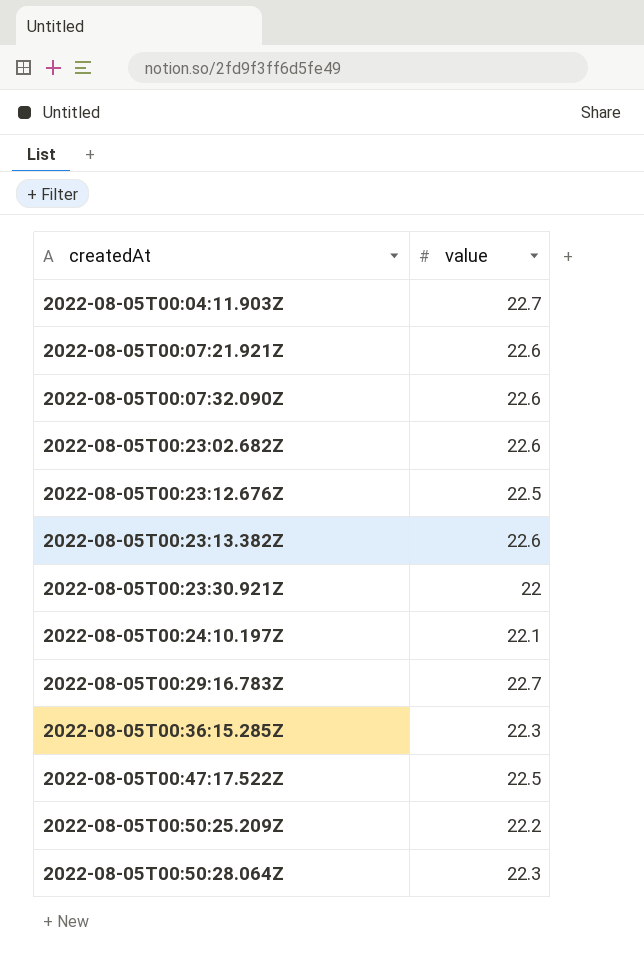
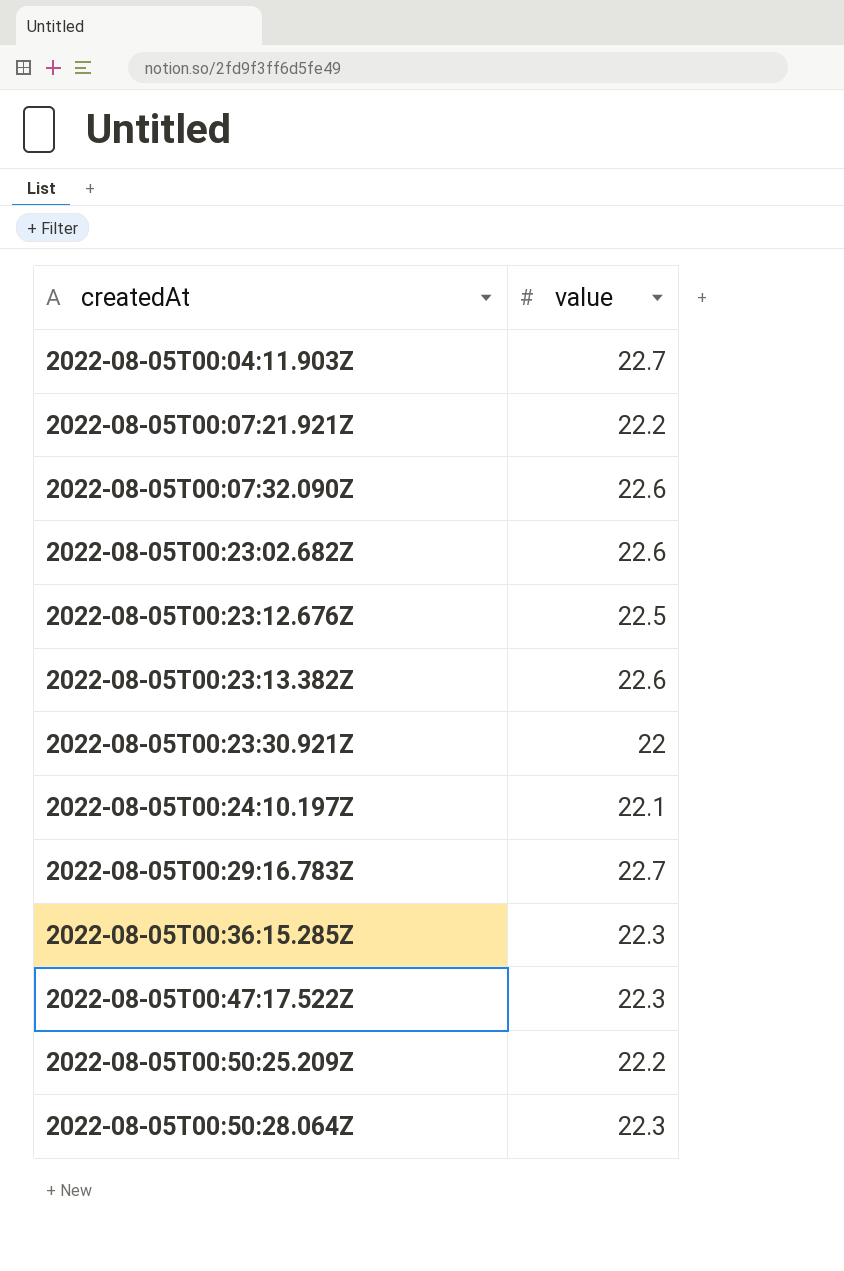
2022-08-05T00:07:21.921Z | value: 22.6 -> 22.2
2022-08-05T00:47:17.522Z | value: 22.5 -> 22.3

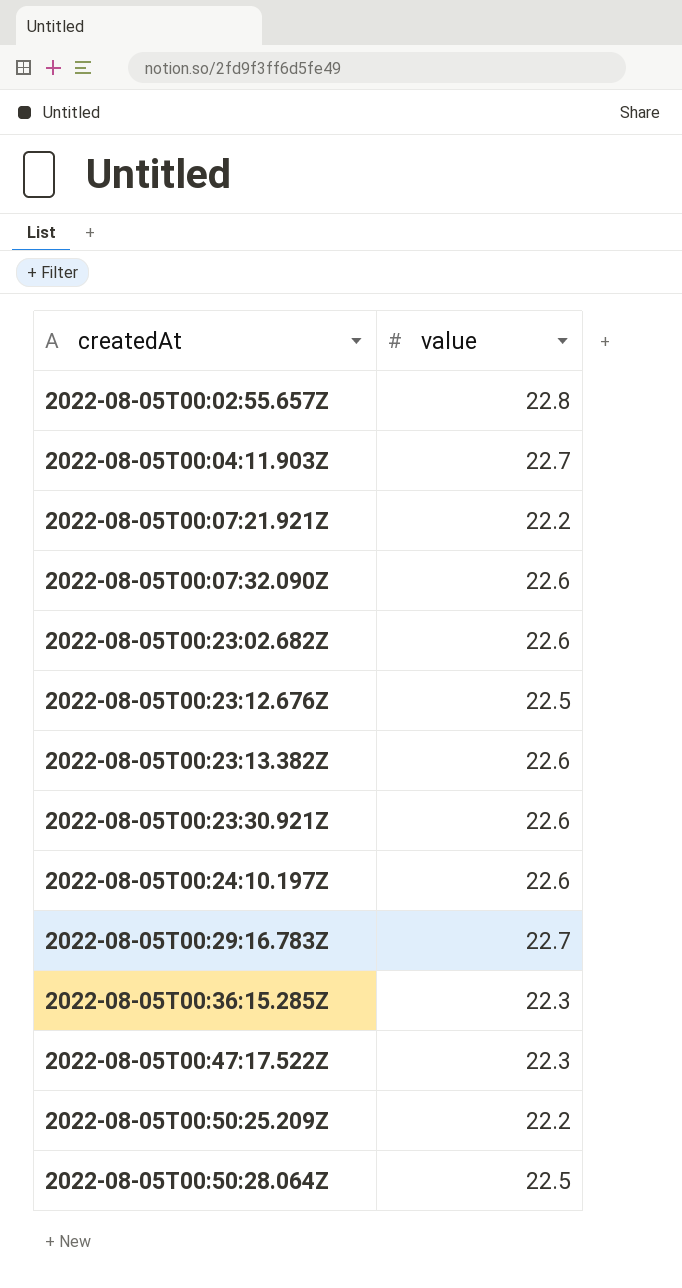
row 2022-08-05T00:02:55.657Z: none -> 22.8
2022-08-05T00:23:30.921Z | value: 22 -> 22.6
2022-08-05T00:24:10.197Z | value: 22.1 -> 22.6
2022-08-05T00:50:28.064Z | value: 22.3 -> 22.5

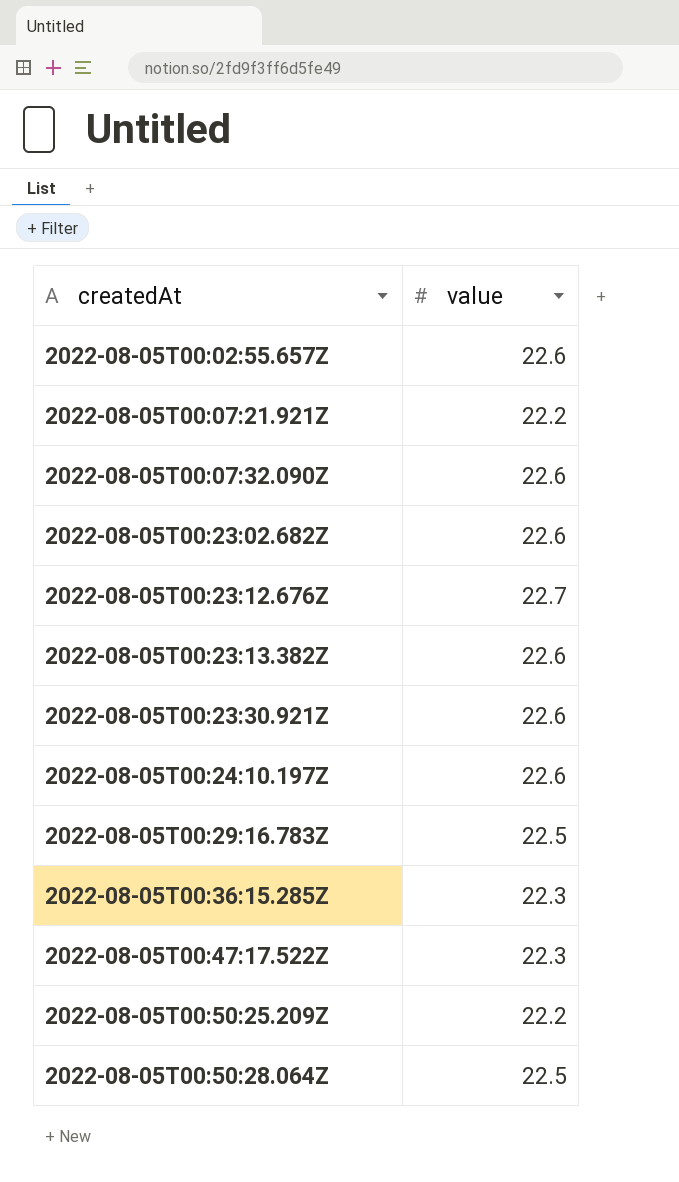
row 2022-08-05T00:04:11.903Z: 22.7 -> none
2022-08-05T00:02:55.657Z | value: 22.8 -> 22.6
2022-08-05T00:23:12.676Z | value: 22.5 -> 22.7
2022-08-05T00:29:16.783Z | value: 22.7 -> 22.5

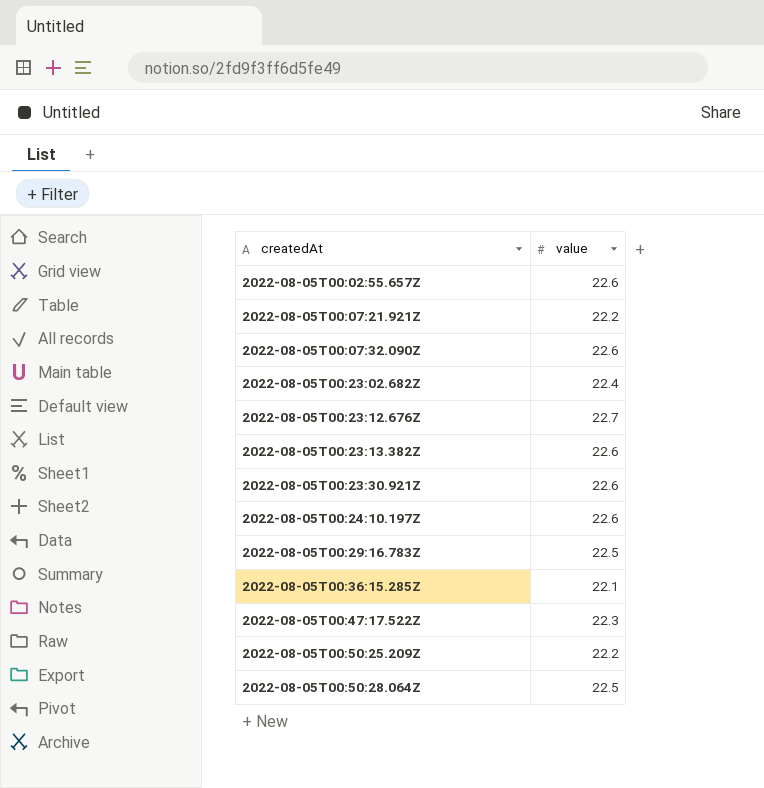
2022-08-05T00:23:02.682Z | value: 22.6 -> 22.4
2022-08-05T00:36:15.285Z | value: 22.3 -> 22.1

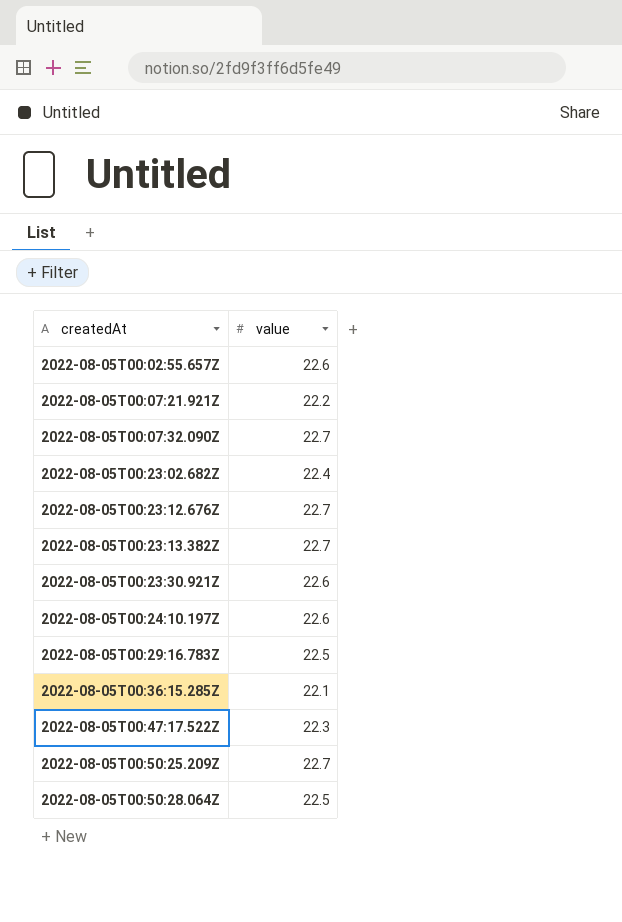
2022-08-05T00:07:32.090Z | value: 22.6 -> 22.7
2022-08-05T00:23:13.382Z | value: 22.6 -> 22.7
2022-08-05T00:50:25.209Z | value: 22.2 -> 22.7

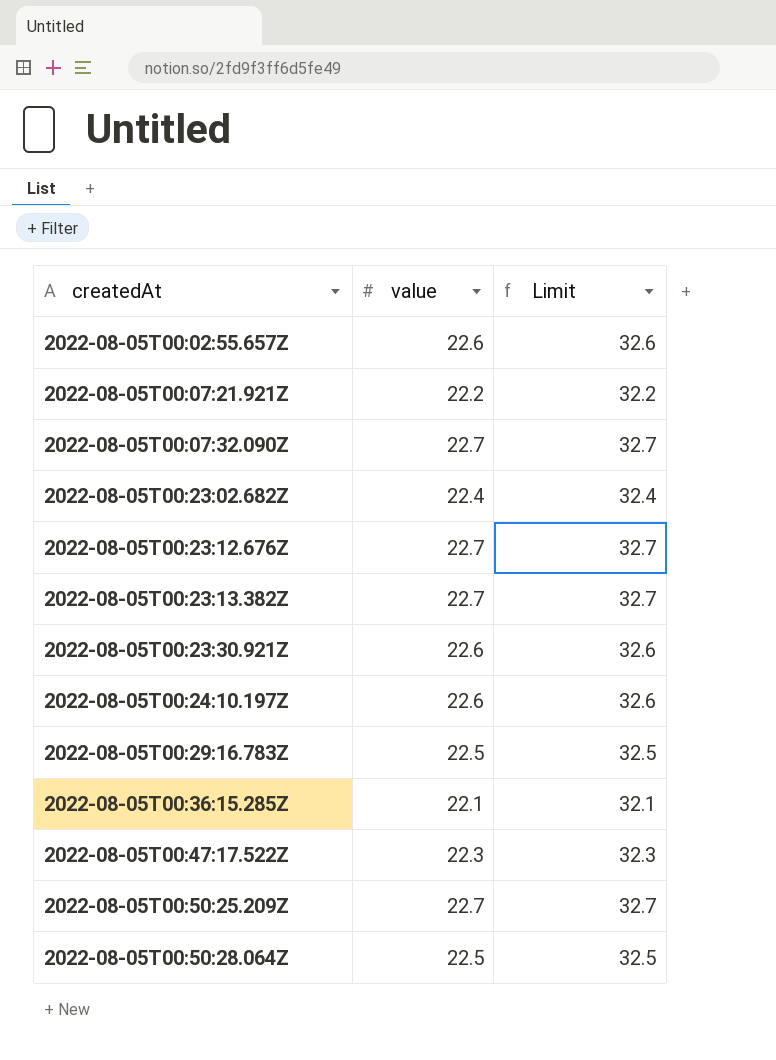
column Limit | formula: none -> [value] + 10

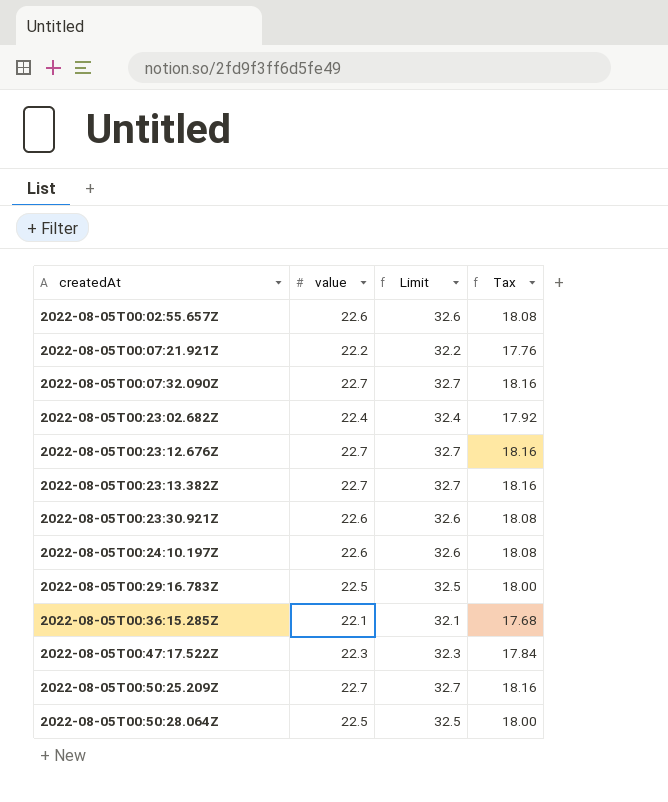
column Tax | formula: none -> [value] * 0.8

